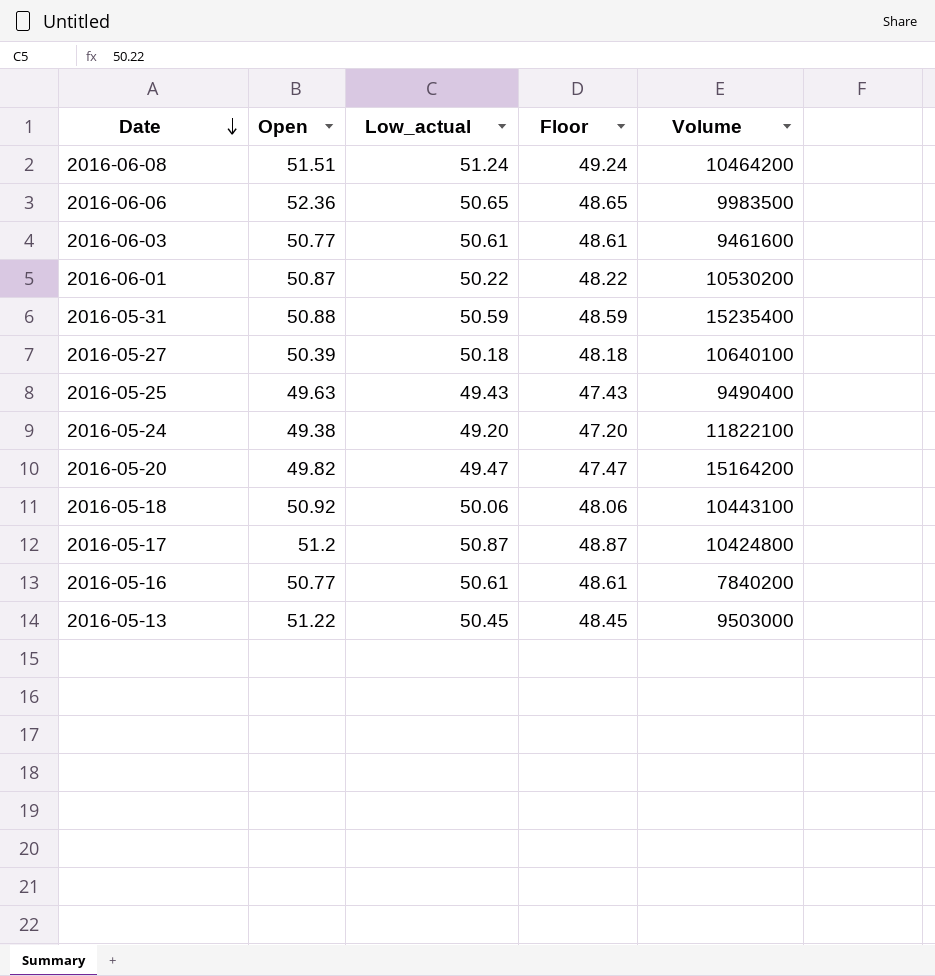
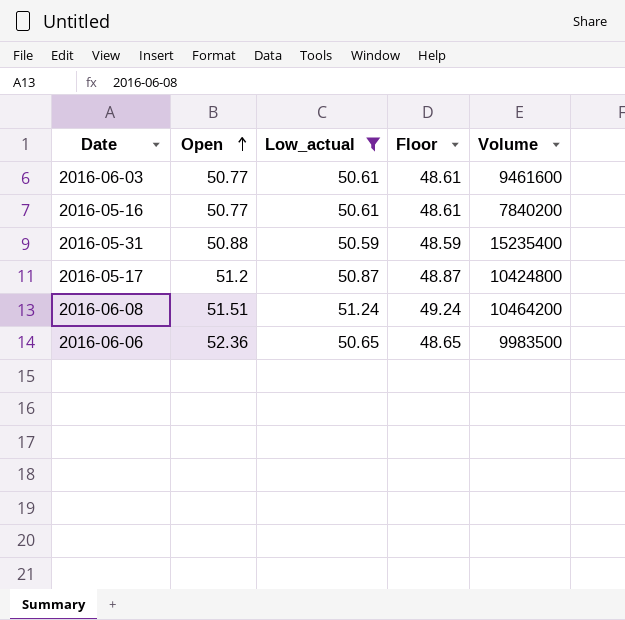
filter: none -> Low_actual >= 50.59
row order: Date descending -> Open ascending

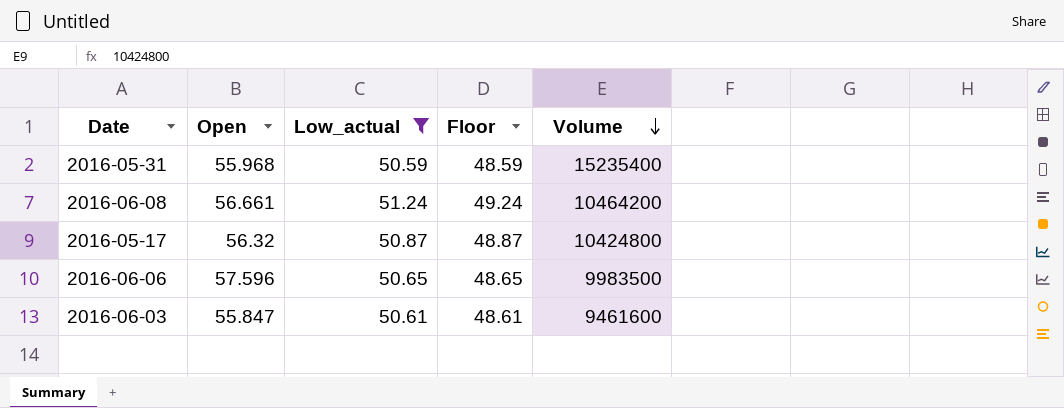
row order: Open ascending -> Volume descending
row 2016-05-16: 50.77 | 50.61 | 48.61 | 7840200 -> none
2016-05-31 | Open: 50.88 -> 55.968
2016-06-08 | Open: 51.51 -> 56.661
2016-05-17 | Open: 51.2 -> 56.32
2016-06-06 | Open: 52.36 -> 57.596
2016-06-03 | Open: 50.77 -> 55.847

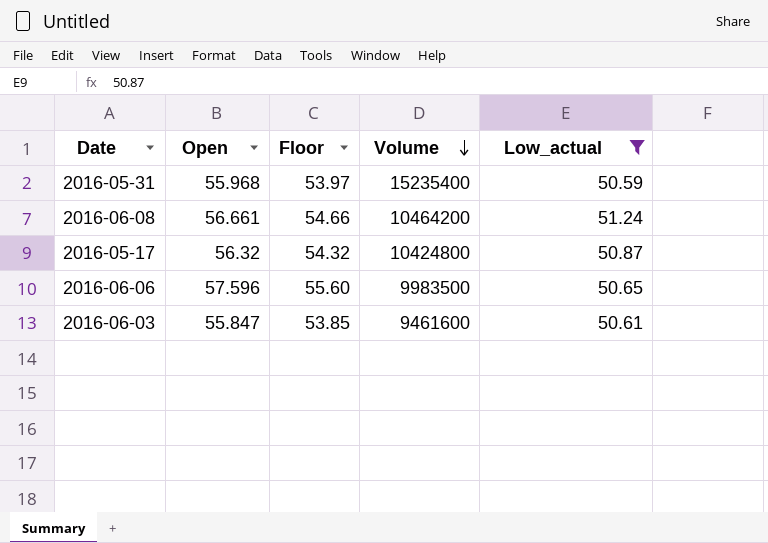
column Floor | formula: [Low_actual] - 2 -> [Open] - 2
column Low_actual | position: 3 -> 5

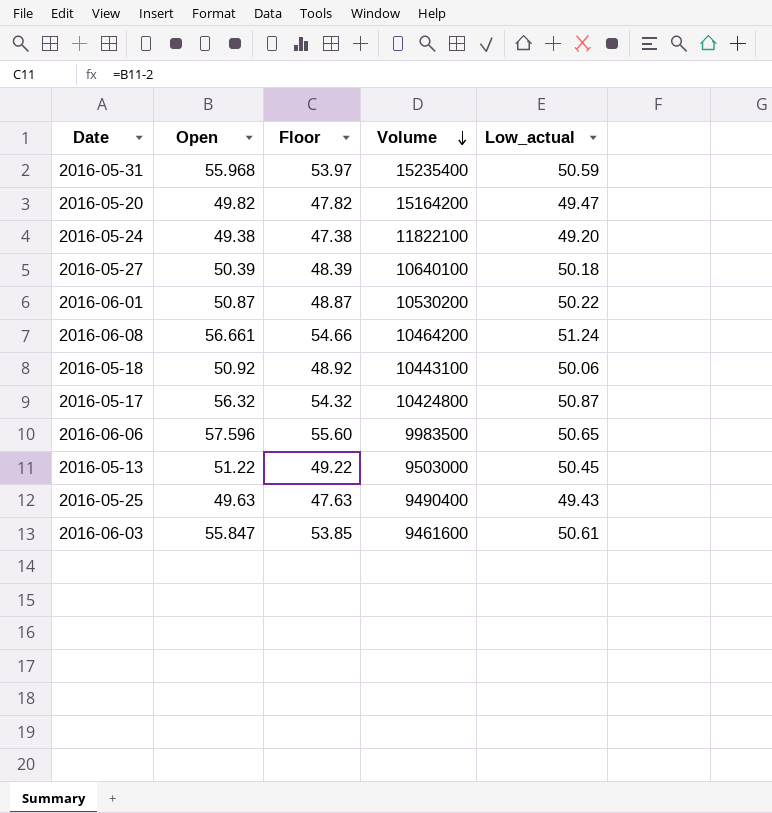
filter: Low_actual >= 50.59 -> none

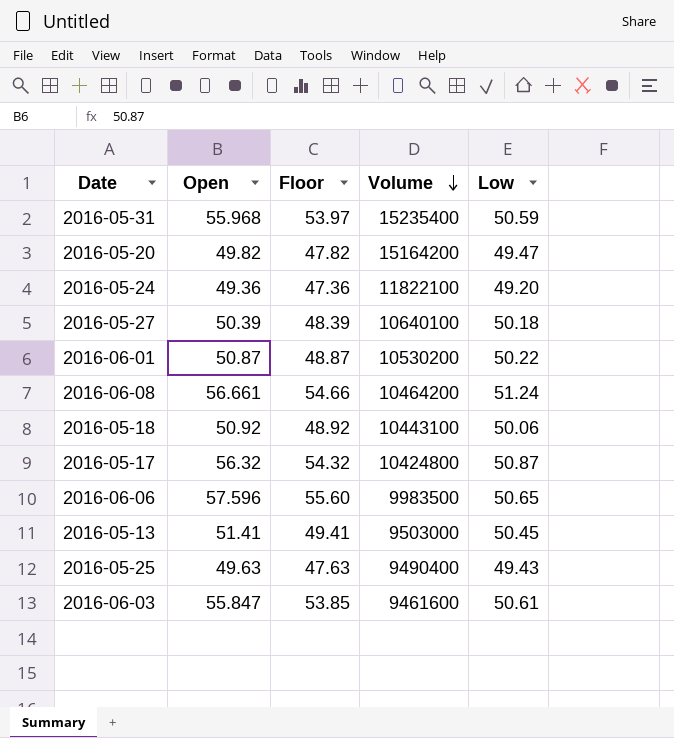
column name: Low_actual -> Low
2016-05-24 | Open: 49.38 -> 49.36
2016-05-24 | Floor: 47.38 -> 47.36
2016-05-13 | Open: 51.22 -> 51.41
2016-05-13 | Floor: 49.22 -> 49.41

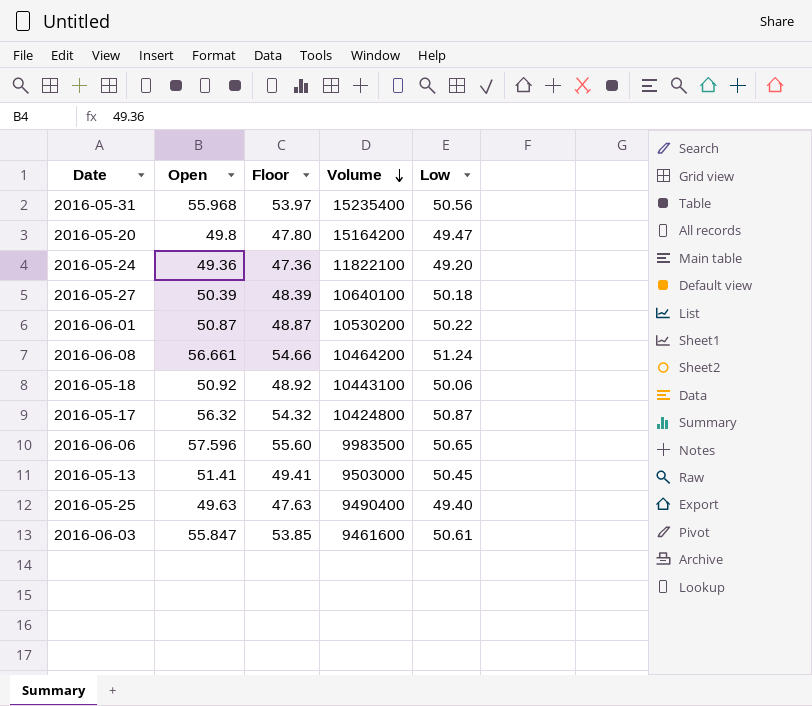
2016-05-31 | Low: 50.59 -> 50.56
2016-05-20 | Open: 49.82 -> 49.8
2016-05-20 | Floor: 47.82 -> 47.80
2016-05-25 | Low: 49.43 -> 49.40

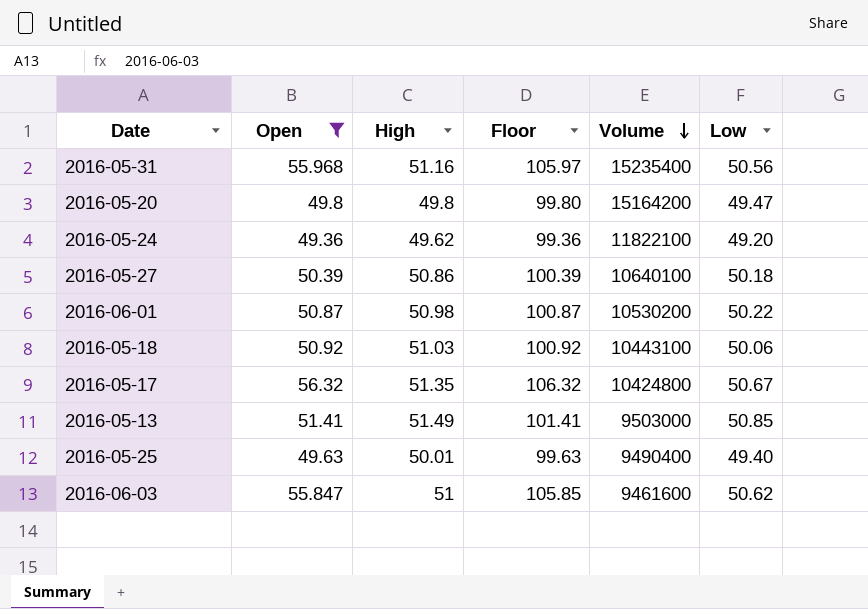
filter: none -> Open <= 56.32
column High | position: none -> 3
column Floor | formula: [Open] - 2 -> [Open] + 50
2016-05-17 | Low: 50.87 -> 50.67
2016-05-13 | Low: 50.45 -> 50.85
2016-06-03 | Low: 50.61 -> 50.62

